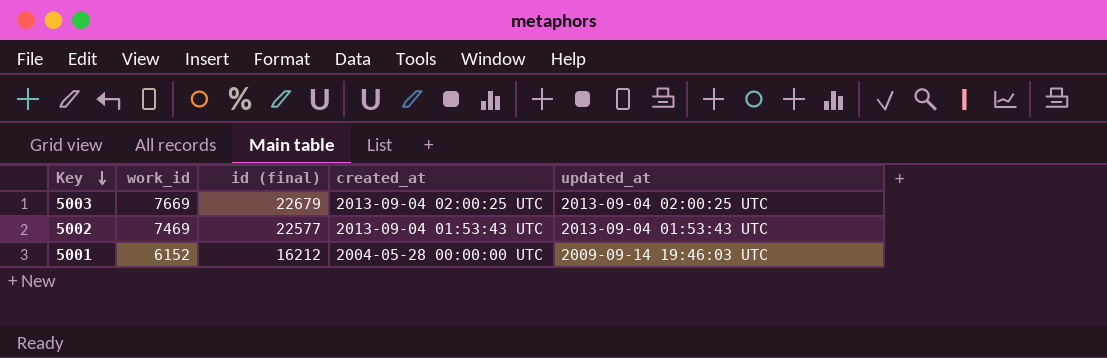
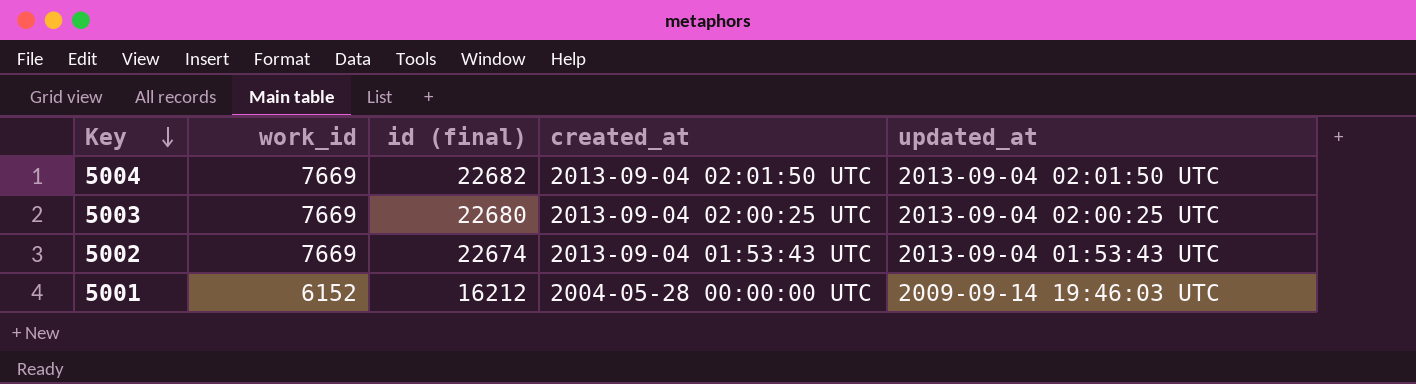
row 5004: none -> 7669 | 22682 | 2013-09-04 02:01:50 UTC | 2013-09-04 02:01:50 UTC
5003 | id (final): 22679 -> 22680
5002 | work_id: 7469 -> 7669
5002 | id (final): 22577 -> 22674

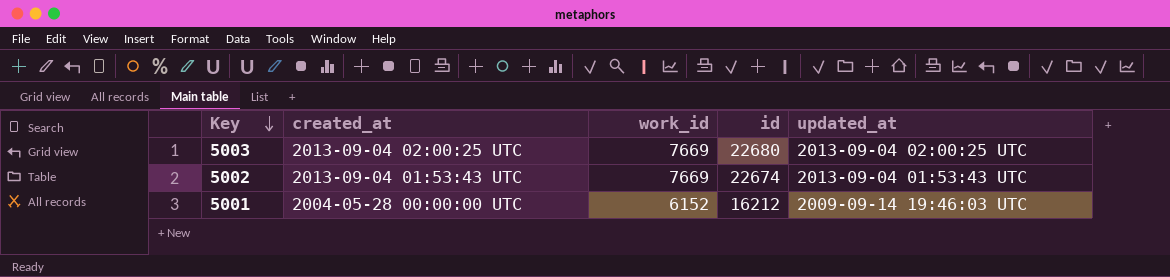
column created_at | position: 4 -> 2
column name: id (final) -> id
row 5004: 7669 | 22682 | 2013-09-04 02:01:50 UTC | 2013-09-04 02:01:50 UTC -> none

